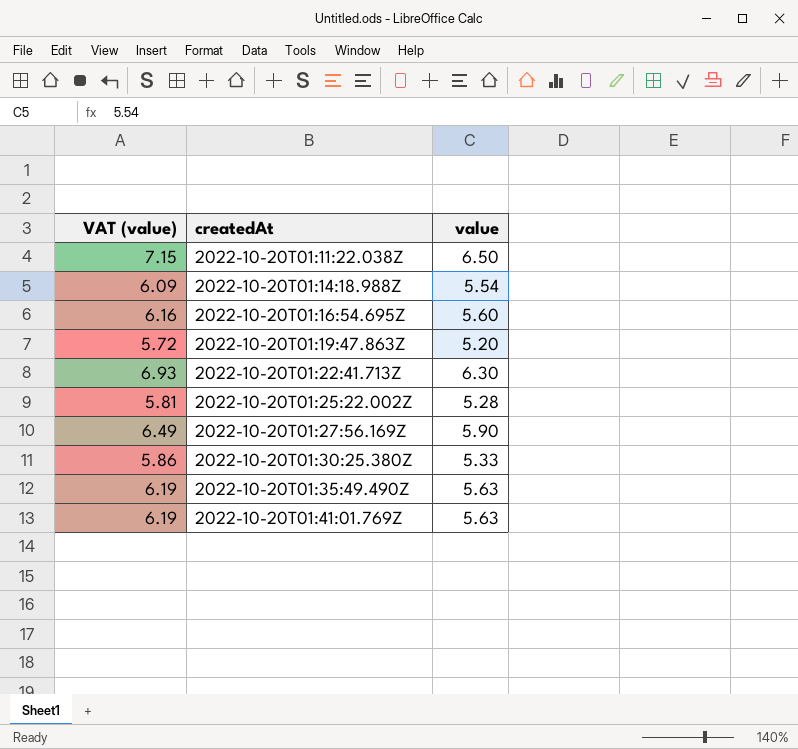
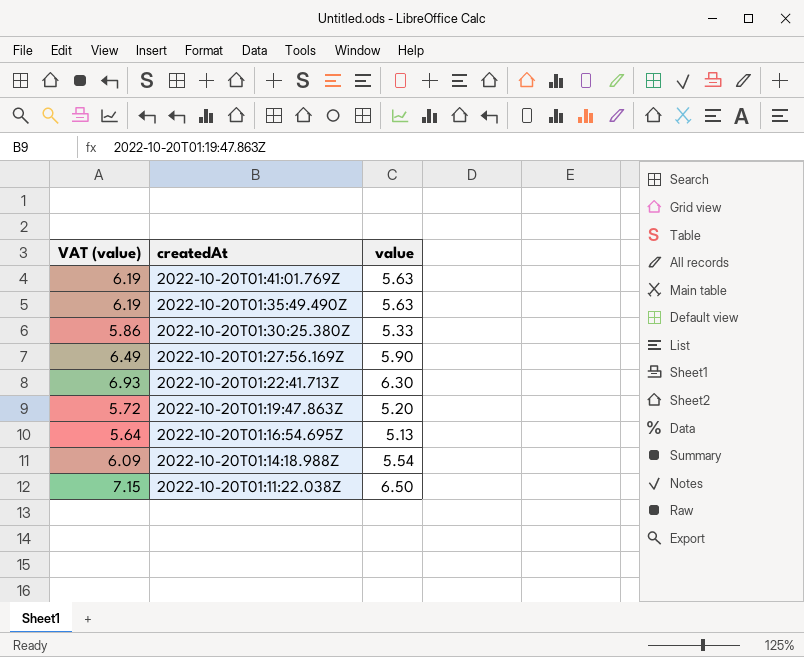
row order: createdAt ascending -> createdAt descending
row 2022-10-20T01:25:22.002Z: 5.81 | 5.28 -> none
2022-10-20T01:16:54.695Z | VAT (value): 6.16 -> 5.64
2022-10-20T01:16:54.695Z | value: 5.60 -> 5.13

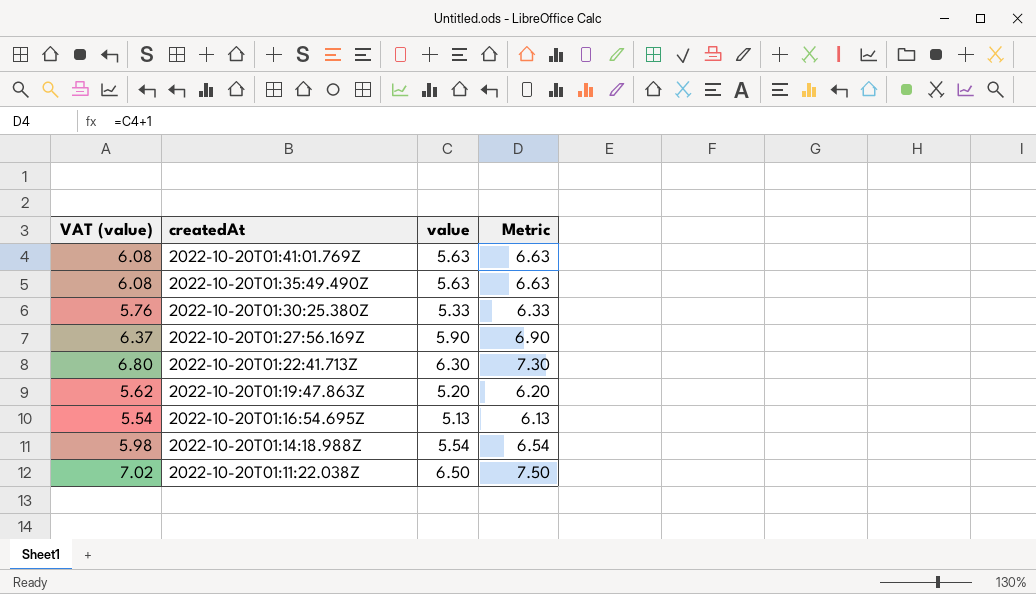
column VAT (value) | formula: [value] * 1.1 -> [value] * 1.08
column Metric | formula: none -> [value] + 1

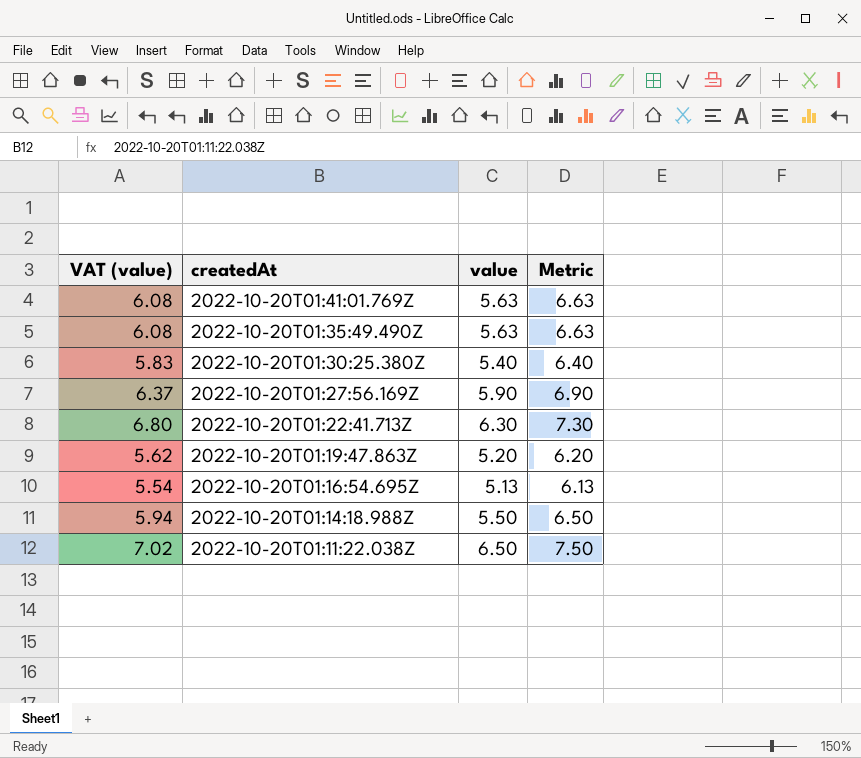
2022-10-20T01:30:25.380Z | VAT (value): 5.76 -> 5.83
2022-10-20T01:30:25.380Z | value: 5.33 -> 5.40
2022-10-20T01:30:25.380Z | Metric: 6.33 -> 6.40
2022-10-20T01:14:18.988Z | VAT (value): 5.98 -> 5.94
2022-10-20T01:14:18.988Z | value: 5.54 -> 5.50
2022-10-20T01:14:18.988Z | Metric: 6.54 -> 6.50

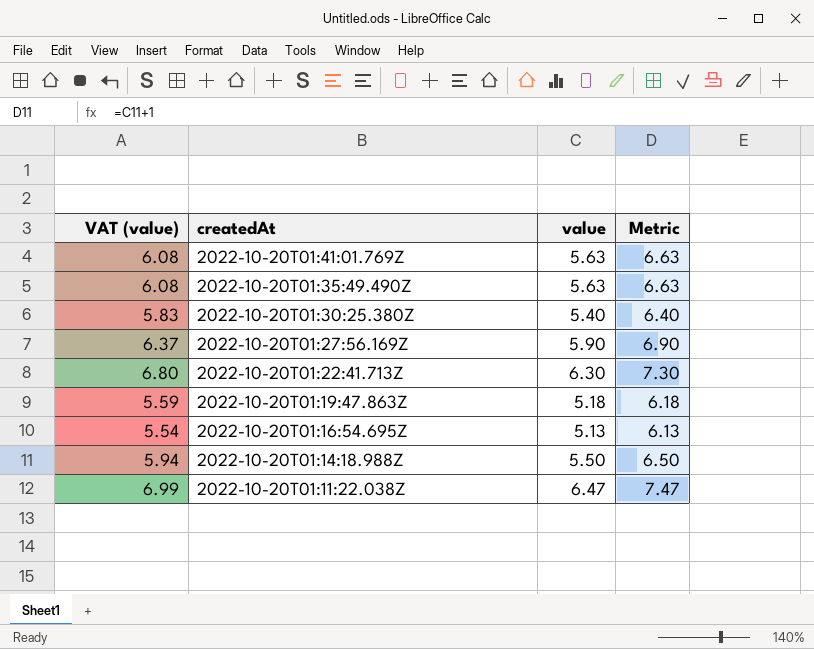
2022-10-20T01:19:47.863Z | VAT (value): 5.62 -> 5.59
2022-10-20T01:19:47.863Z | value: 5.20 -> 5.18
2022-10-20T01:19:47.863Z | Metric: 6.20 -> 6.18
2022-10-20T01:11:22.038Z | VAT (value): 7.02 -> 6.99
2022-10-20T01:11:22.038Z | value: 6.50 -> 6.47
2022-10-20T01:11:22.038Z | Metric: 7.50 -> 7.47

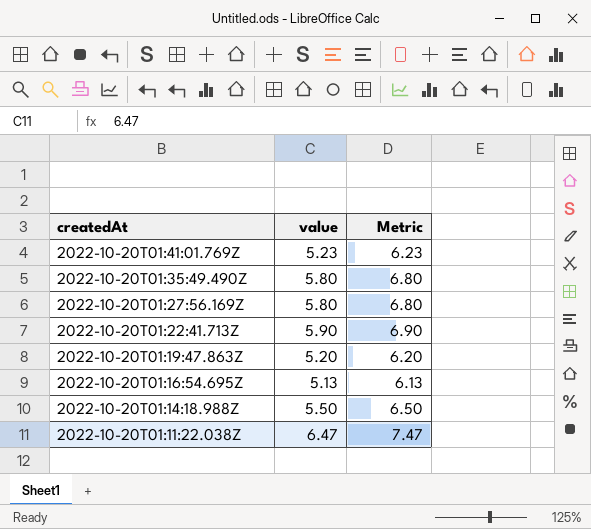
column VAT (value) | formula: [value] * 1.08 -> none
row 2022-10-20T01:30:25.380Z: 5.83 | 5.40 | 6.40 -> none
2022-10-20T01:41:01.769Z | value: 5.63 -> 5.23
2022-10-20T01:41:01.769Z | Metric: 6.63 -> 6.23
2022-10-20T01:35:49.490Z | value: 5.63 -> 5.80
2022-10-20T01:35:49.490Z | Metric: 6.63 -> 6.80
2022-10-20T01:27:56.169Z | value: 5.90 -> 5.80
2022-10-20T01:27:56.169Z | Metric: 6.90 -> 6.80
2022-10-20T01:22:41.713Z | value: 6.30 -> 5.90
2022-10-20T01:22:41.713Z | Metric: 7.30 -> 6.90
2022-10-20T01:19:47.863Z | value: 5.18 -> 5.20
2022-10-20T01:19:47.863Z | Metric: 6.18 -> 6.20

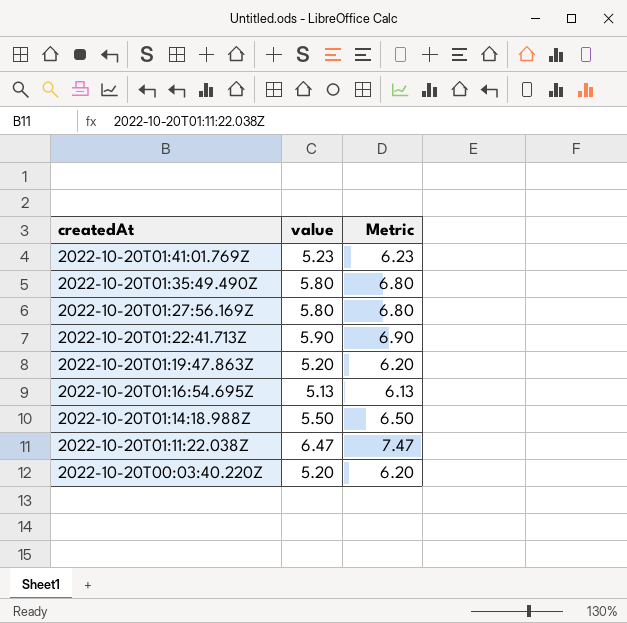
row 2022-10-20T00:03:40.220Z: none -> 5.20 | 6.20

